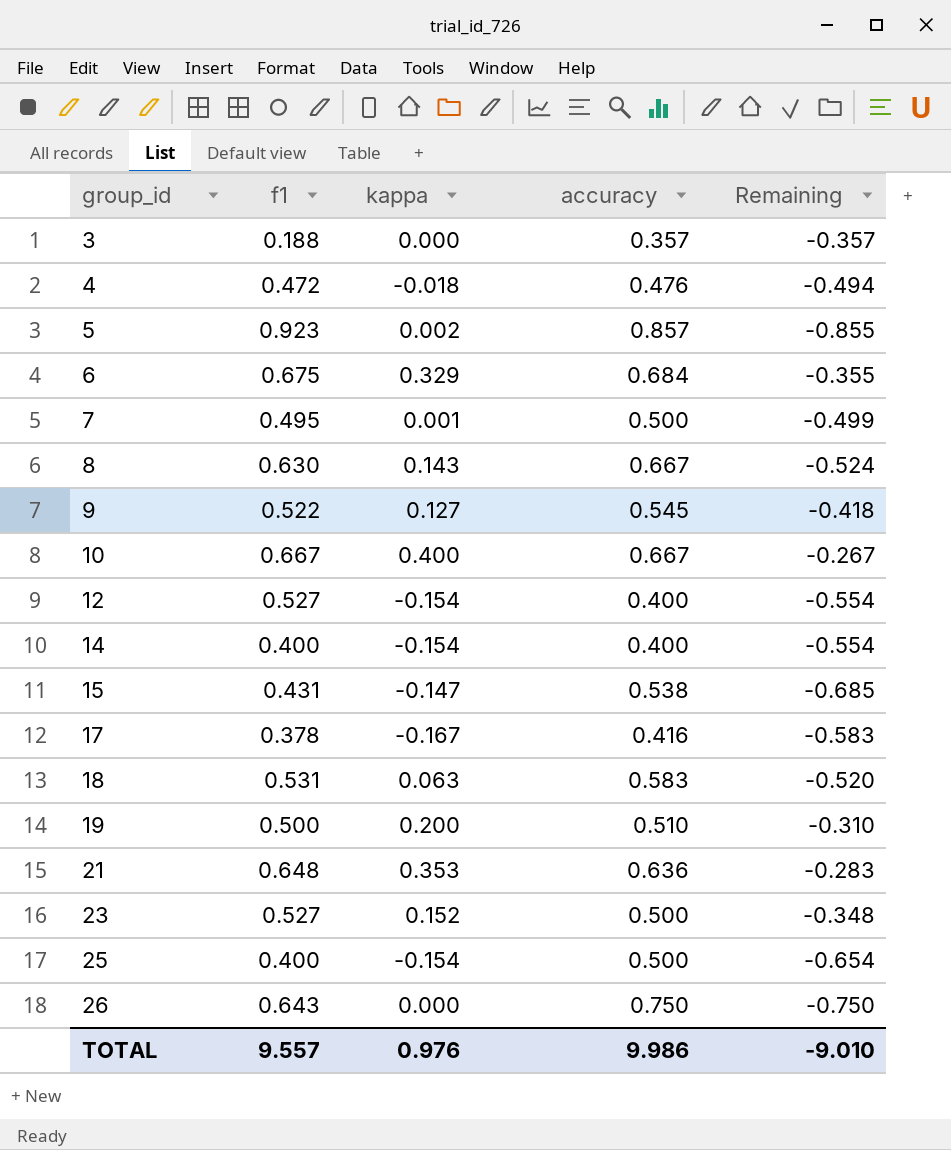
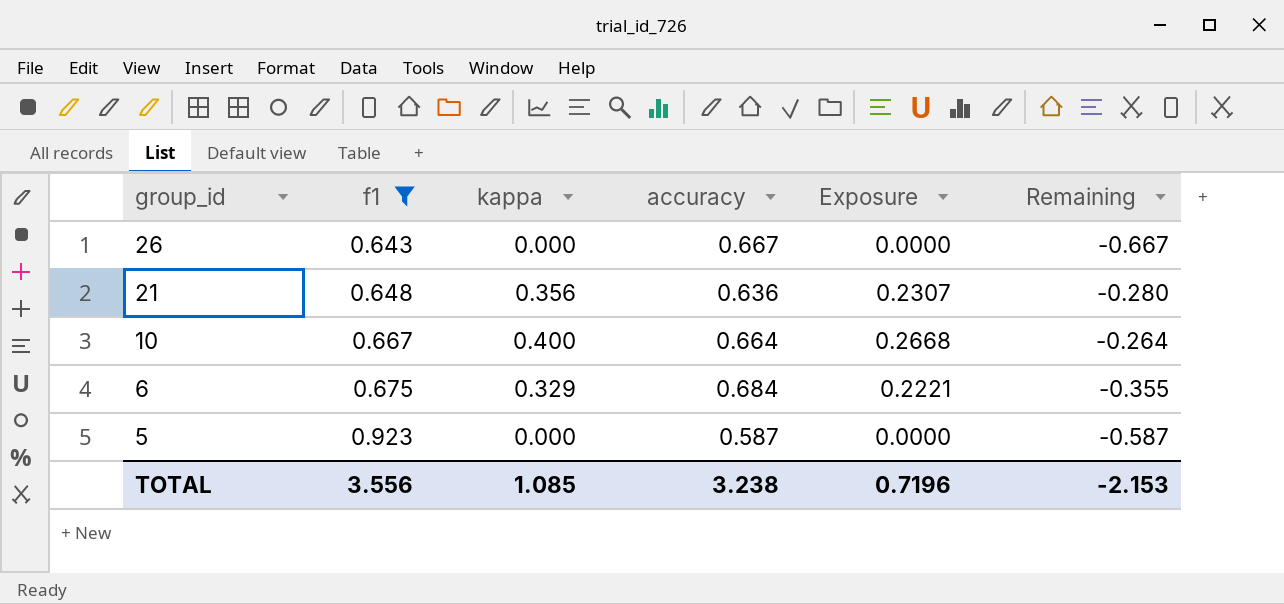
filter: none -> f1 >= 0.643
row order: group_id ascending -> group_id descending
column Exposure | formula: none -> [f1] * [kappa]
26 | accuracy: 0.750 -> 0.667
26 | Remaining: -0.750 -> -0.667
21 | kappa: 0.353 -> 0.356
21 | Remaining: -0.283 -> -0.280
10 | accuracy: 0.667 -> 0.664
10 | Remaining: -0.267 -> -0.264
5 | kappa: 0.002 -> 0.000
5 | accuracy: 0.857 -> 0.587
5 | Remaining: -0.855 -> -0.587
TOTAL | f1: 9.557 -> 3.556
TOTAL | kappa: 0.976 -> 1.085
TOTAL | accuracy: 9.986 -> 3.238
TOTAL | Remaining: -9.010 -> -2.153

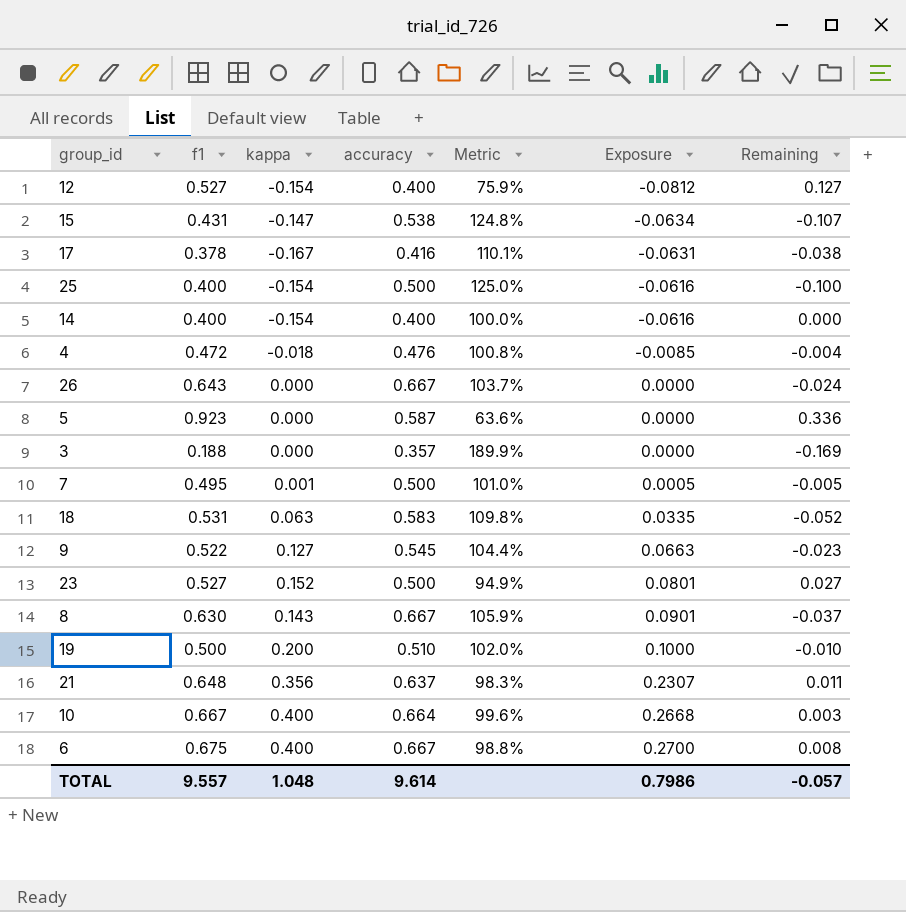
filter: f1 >= 0.643 -> none
row order: group_id descending -> Exposure ascending
column Metric | formula: none -> [accuracy] / [f1]
column Remaining | formula: [kappa] - [accuracy] -> [f1] - [accuracy]
21 | accuracy: 0.636 -> 0.637
6 | kappa: 0.329 -> 0.400
6 | accuracy: 0.684 -> 0.667
6 | Exposure: 0.2221 -> 0.2700
TOTAL | f1: 3.556 -> 9.557
TOTAL | kappa: 1.085 -> 1.048
TOTAL | accuracy: 3.238 -> 9.614
TOTAL | Exposure: 0.7196 -> 0.7986
TOTAL | Remaining: -2.153 -> -0.057

